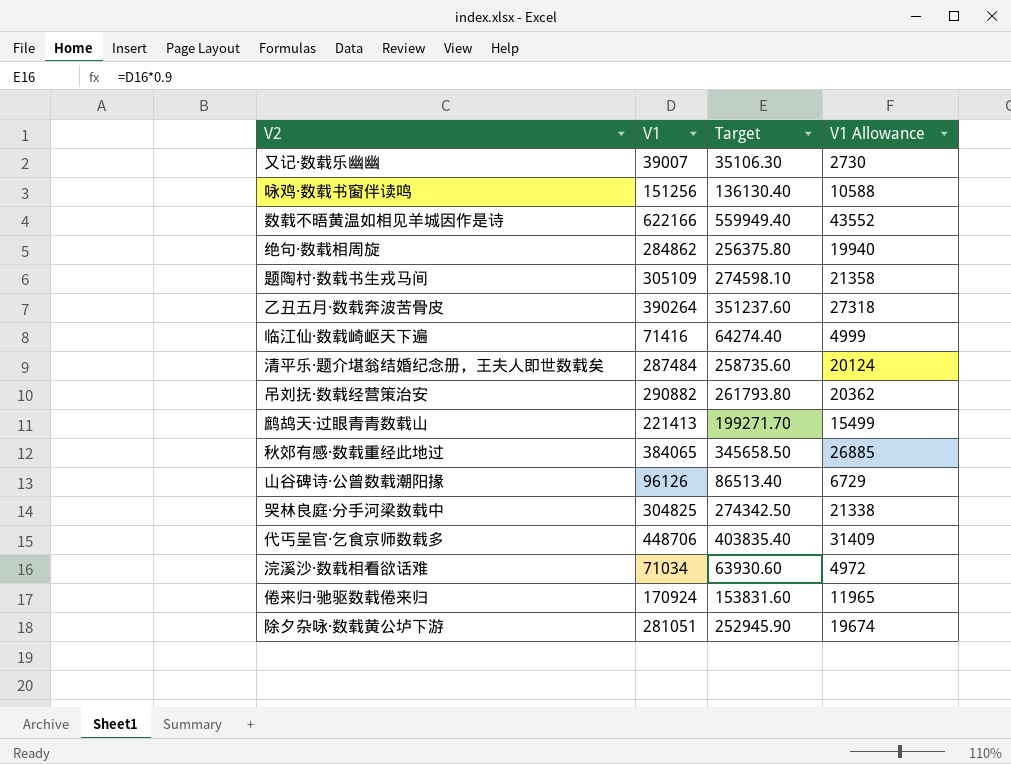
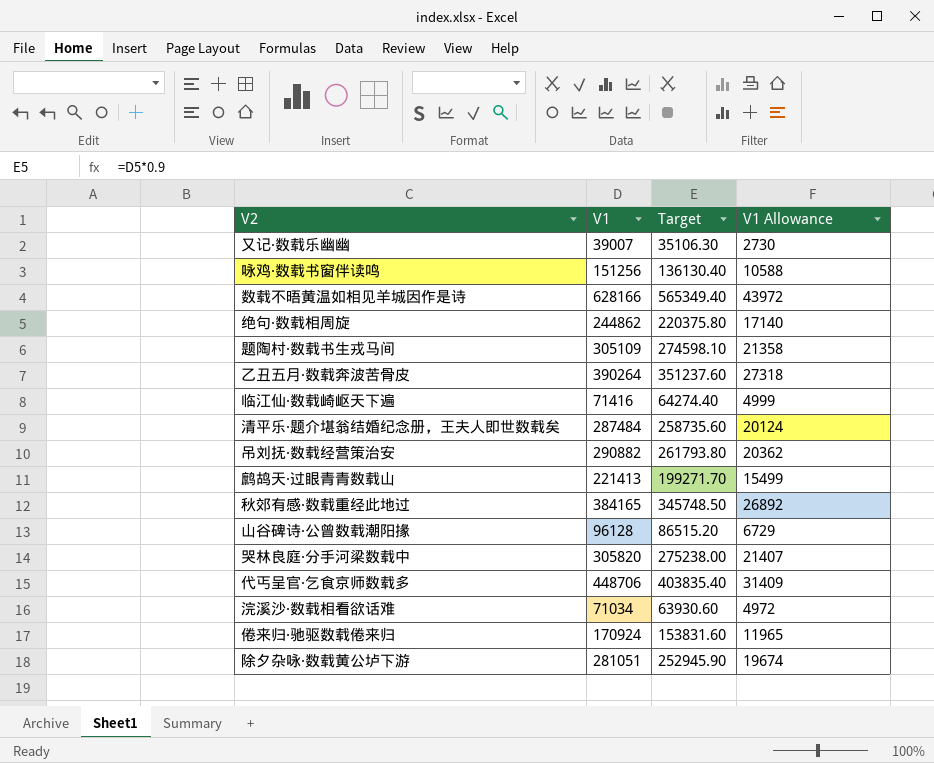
数载不晤黄温如相见羊城因作是诗 | V1: 622166 -> 628166
数载不晤黄温如相见羊城因作是诗 | Target: 559949.40 -> 565349.40
数载不晤黄温如相见羊城因作是诗 | V1 Allowance: 43552 -> 43972
绝句·数载相周旋 | V1: 284862 -> 244862
绝句·数载相周旋 | Target: 256375.80 -> 220375.80
绝句·数载相周旋 | V1 Allowance: 19940 -> 17140
秋郊有感·数载重经此地过 | V1: 384065 -> 384165
秋郊有感·数载重经此地过 | Target: 345658.50 -> 345748.50
秋郊有感·数载重经此地过 | V1 Allowance: 26885 -> 26892
山谷碑诗·公曾数载潮阳掾 | V1: 96126 -> 96128
山谷碑诗·公曾数载潮阳掾 | Target: 86513.40 -> 86515.20
哭林良庭·分手河梁数载中 | V1: 304825 -> 305820
哭林良庭·分手河梁数载中 | Target: 274342.50 -> 275238.00
哭林良庭·分手河梁数载中 | V1 Allowance: 21338 -> 21407

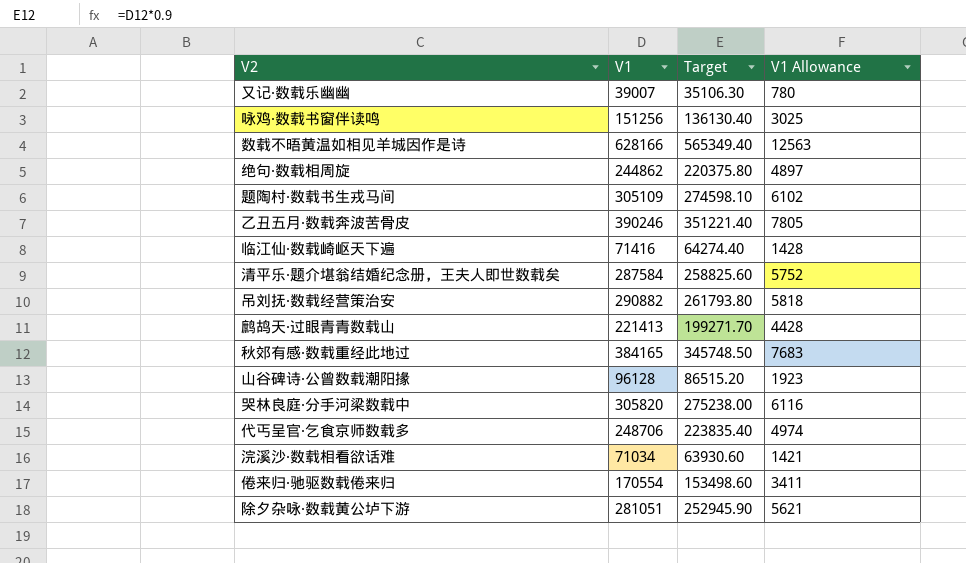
column V1 Allowance | formula: [V1] * 0.07 -> [V1] * 0.02
乙丑五月·数载奔波苦骨皮 | V1: 390264 -> 390246
乙丑五月·数载奔波苦骨皮 | Target: 351237.60 -> 351221.40
清平乐·题介堪翁结婚纪念册，王夫人即世数载矣 | V1: 287484 -> 287584
清平乐·题介堪翁结婚纪念册，王夫人即世数载矣 | Target: 258735.60 -> 258825.60
代丐呈官·乞食京师数载多 | V1: 448706 -> 248706
代丐呈官·乞食京师数载多 | Target: 403835.40 -> 223835.40
倦来归·驰驱数载倦来归 | V1: 170924 -> 170554
倦来归·驰驱数载倦来归 | Target: 153831.60 -> 153498.60

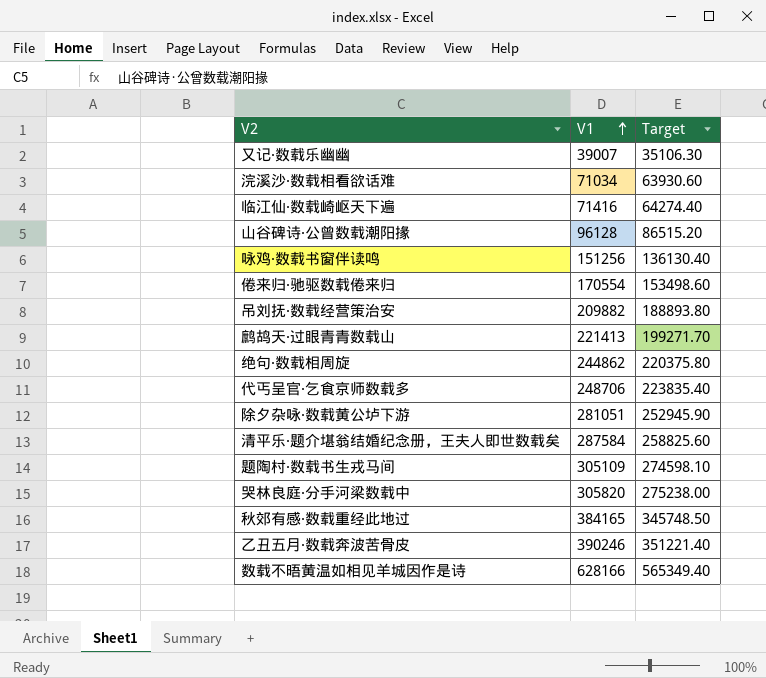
row order: none -> V1 ascending
column V1 Allowance | formula: [V1] * 0.02 -> none
吊刘抚·数载经营策治安 | V1: 290882 -> 209882
吊刘抚·数载经营策治安 | Target: 261793.80 -> 188893.80

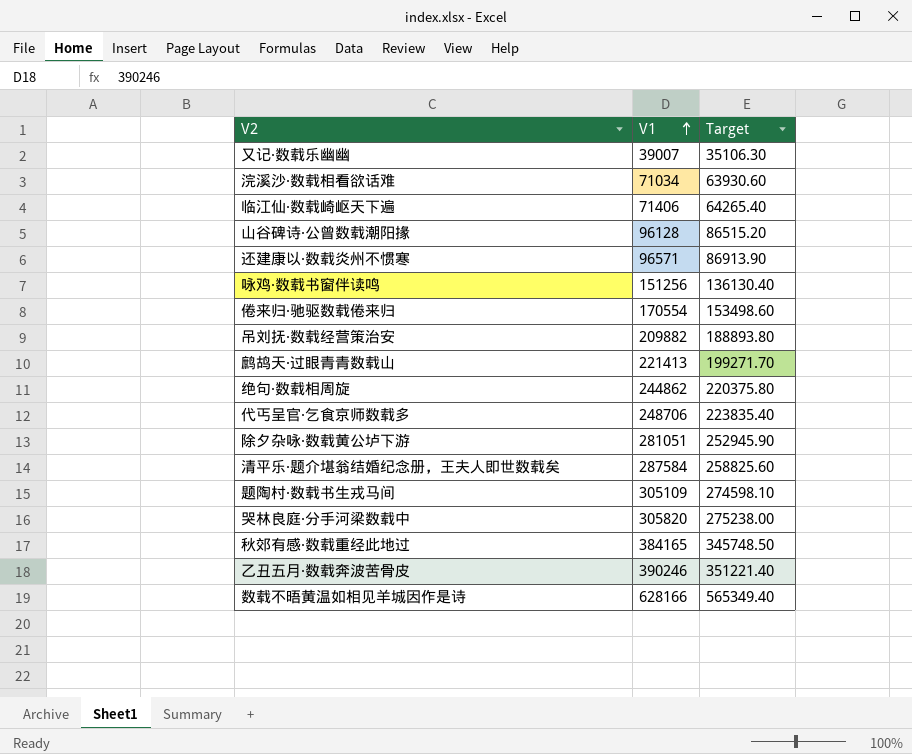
临江仙·数载崎岖天下遍 | V1: 71416 -> 71406
临江仙·数载崎岖天下遍 | Target: 64274.40 -> 64265.40
row 还建康以·数载炎州不惯寒: none -> 96571 | 86913.90

